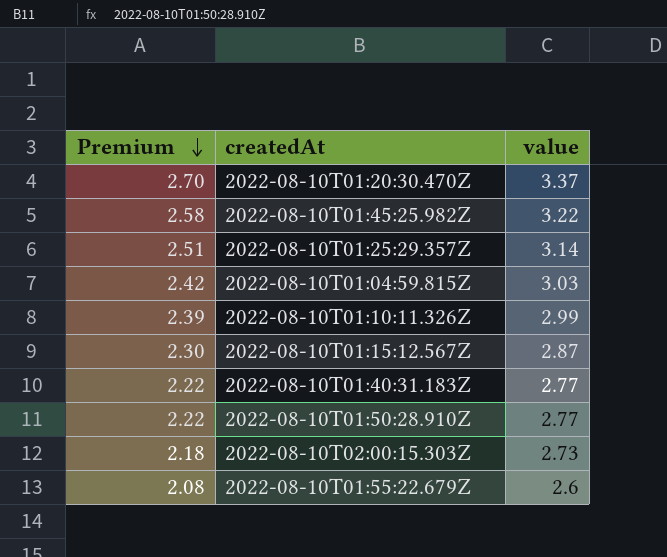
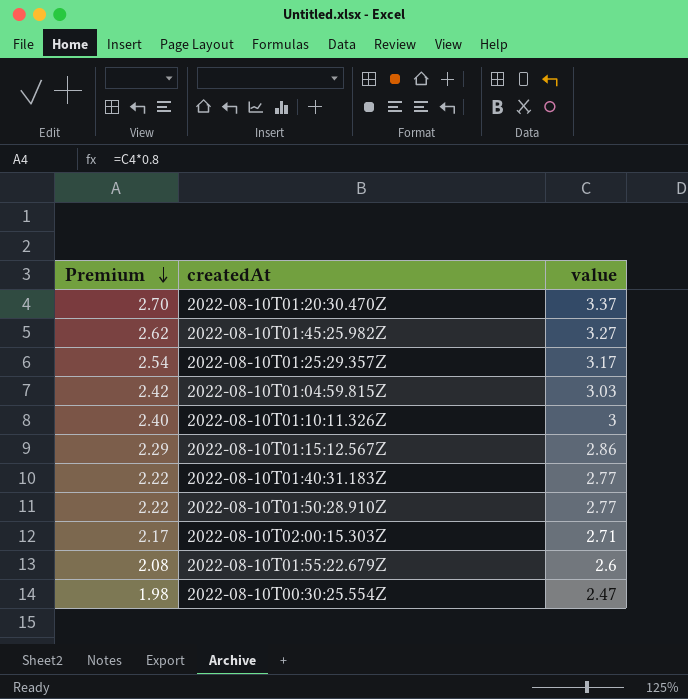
2022-08-10T01:45:25.982Z | Premium: 2.58 -> 2.62
2022-08-10T01:45:25.982Z | value: 3.22 -> 3.27
2022-08-10T01:25:29.357Z | Premium: 2.51 -> 2.54
2022-08-10T01:25:29.357Z | value: 3.14 -> 3.17
2022-08-10T01:10:11.326Z | Premium: 2.39 -> 2.40
2022-08-10T01:10:11.326Z | value: 2.99 -> 3
2022-08-10T01:15:12.567Z | Premium: 2.30 -> 2.29
2022-08-10T01:15:12.567Z | value: 2.87 -> 2.86
2022-08-10T02:00:15.303Z | Premium: 2.18 -> 2.17
2022-08-10T02:00:15.303Z | value: 2.73 -> 2.71
row 2022-08-10T00:30:25.554Z: none -> 1.98 | 2.47

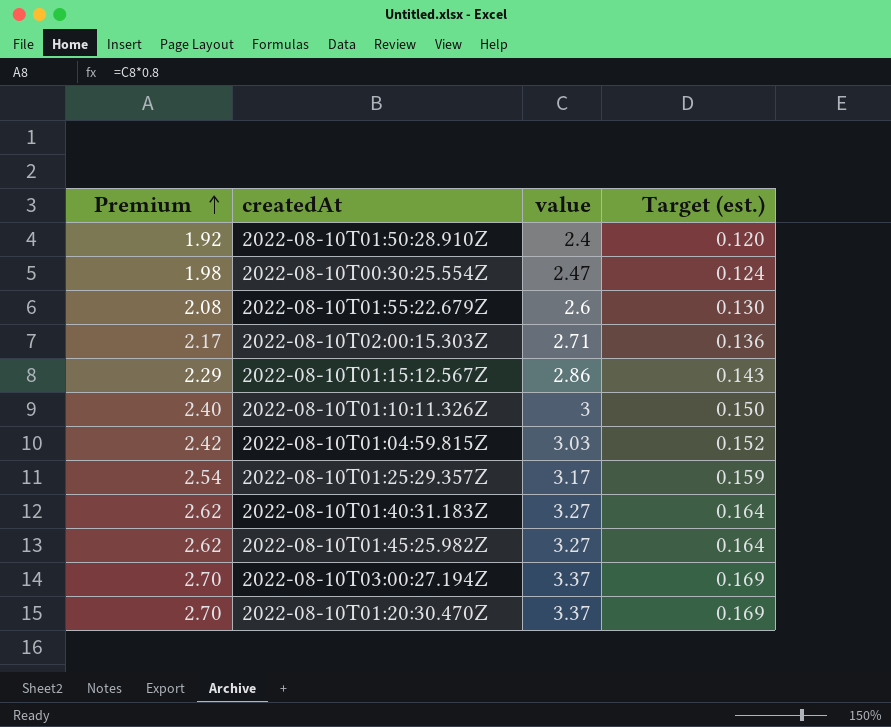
row order: Premium descending -> Premium ascending
column Target (est.) | formula: none -> [value] * 0.05
2022-08-10T01:50:28.910Z | Premium: 2.22 -> 1.92
2022-08-10T01:50:28.910Z | value: 2.77 -> 2.4
2022-08-10T01:40:31.183Z | Premium: 2.22 -> 2.62
2022-08-10T01:40:31.183Z | value: 2.77 -> 3.27
row 2022-08-10T03:00:27.194Z: none -> 2.70 | 3.37 | 0.169

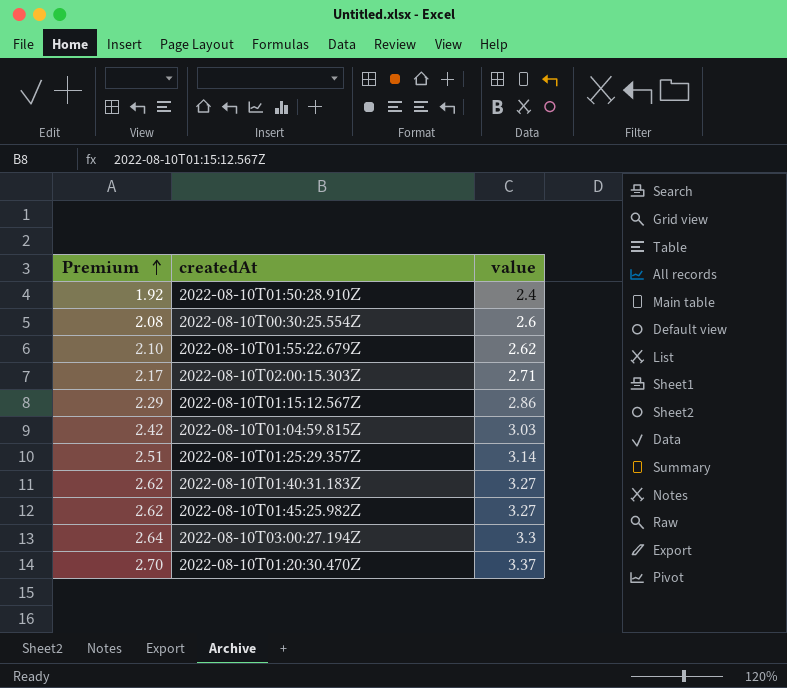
column Target (est.) | formula: [value] * 0.05 -> none
row 2022-08-10T01:10:11.326Z: 2.40 | 3 | 0.150 -> none
2022-08-10T00:30:25.554Z | Premium: 1.98 -> 2.08
2022-08-10T00:30:25.554Z | value: 2.47 -> 2.6
2022-08-10T01:55:22.679Z | Premium: 2.08 -> 2.10
2022-08-10T01:55:22.679Z | value: 2.6 -> 2.62
2022-08-10T01:25:29.357Z | Premium: 2.54 -> 2.51
2022-08-10T01:25:29.357Z | value: 3.17 -> 3.14
2022-08-10T03:00:27.194Z | Premium: 2.70 -> 2.64
2022-08-10T03:00:27.194Z | value: 3.37 -> 3.3

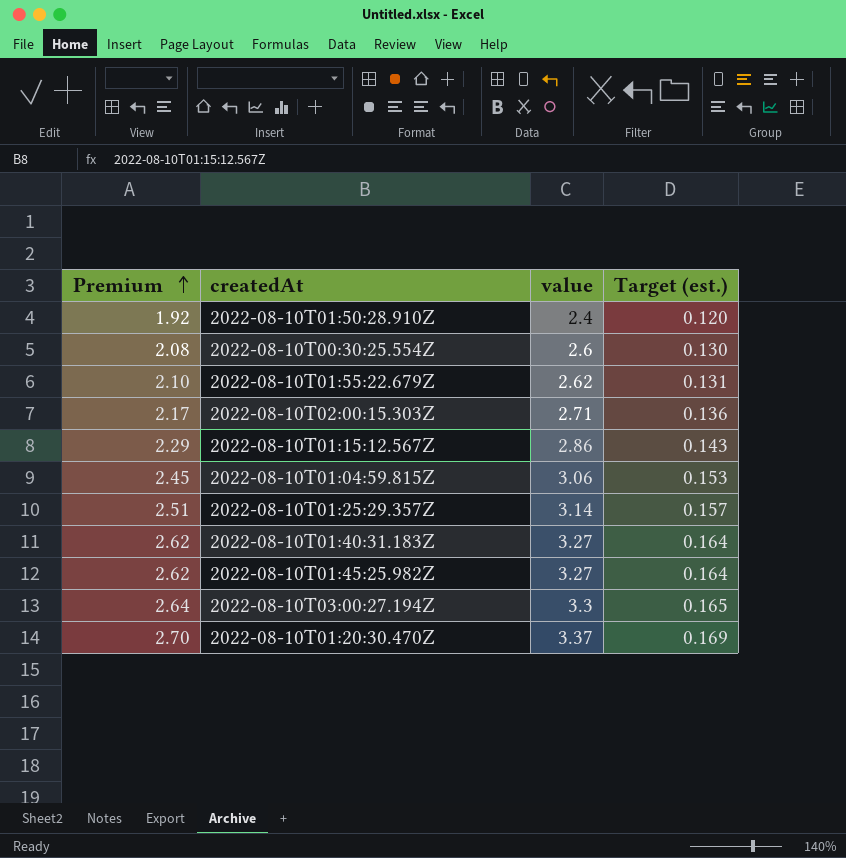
column Target (est.) | formula: none -> [value] * 0.05
2022-08-10T01:04:59.815Z | Premium: 2.42 -> 2.45
2022-08-10T01:04:59.815Z | value: 3.03 -> 3.06

